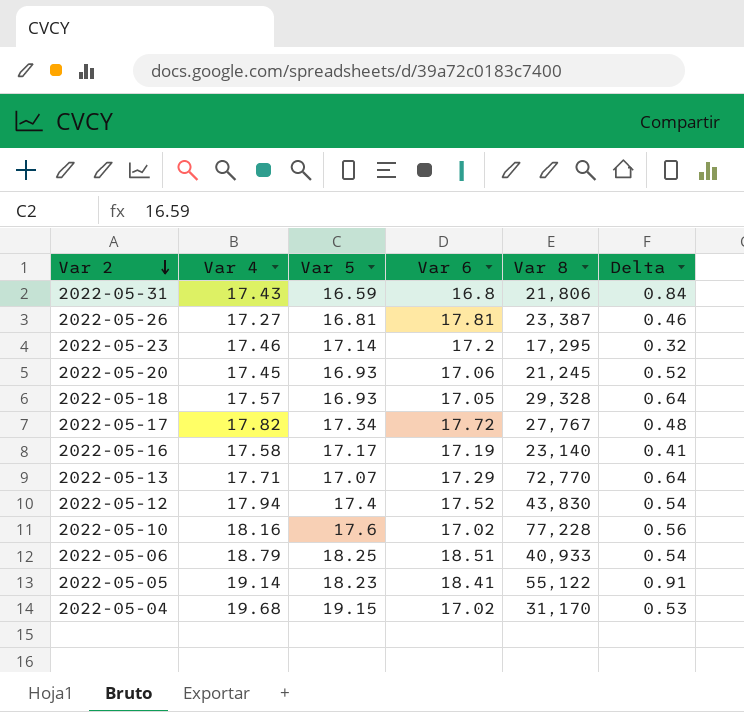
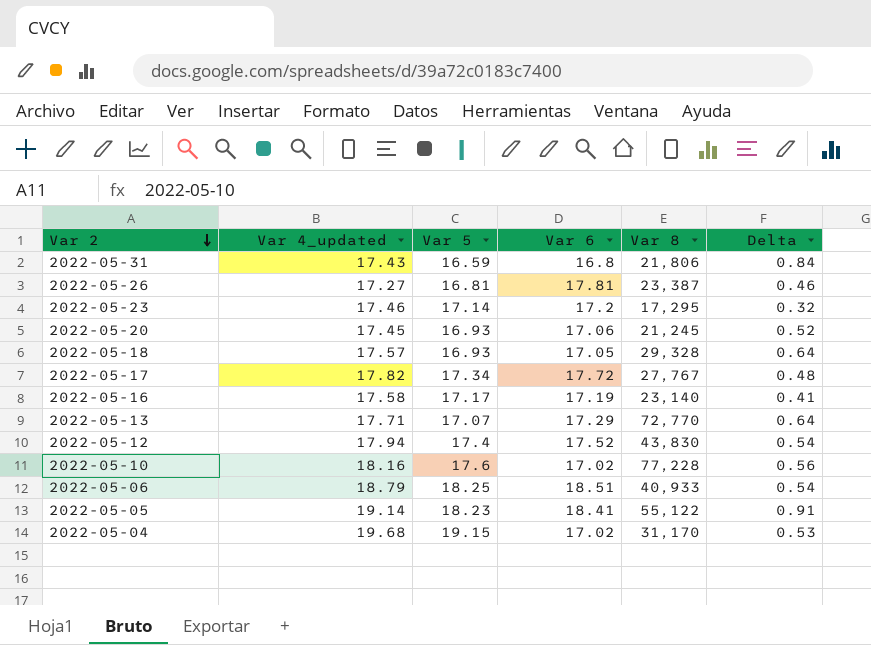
column name: Var 4 -> Var 4_updated

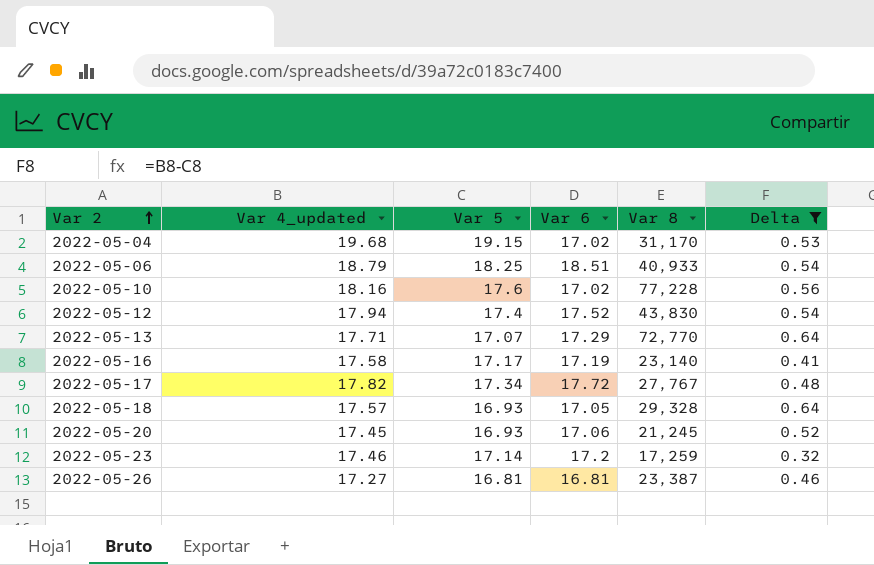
filter: none -> Delta <= 0.64
row order: Var 2 descending -> Var 2 ascending
2022-05-23 | Var 8: 17,295 -> 17,259
2022-05-26 | Var 6: 17.81 -> 16.81

